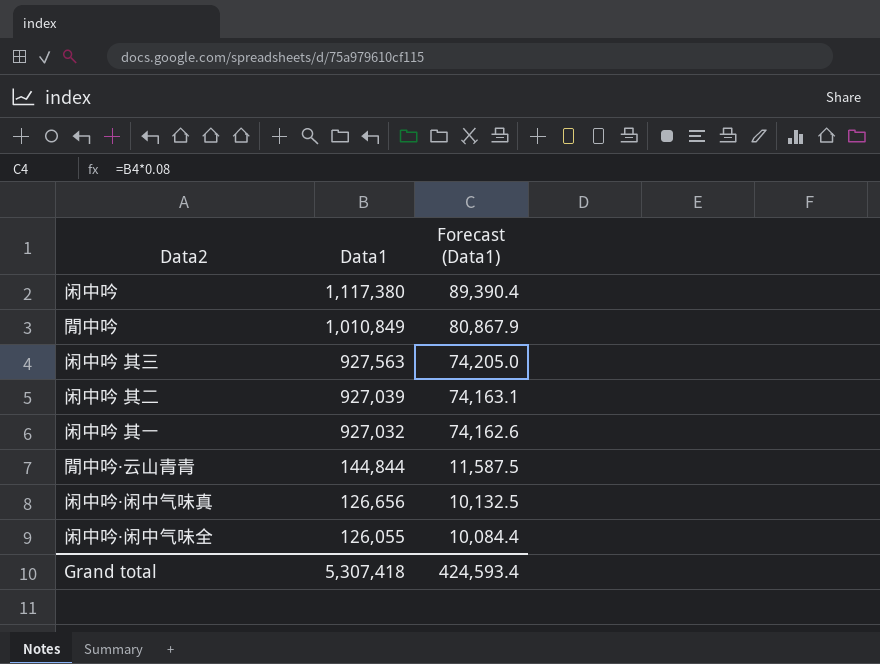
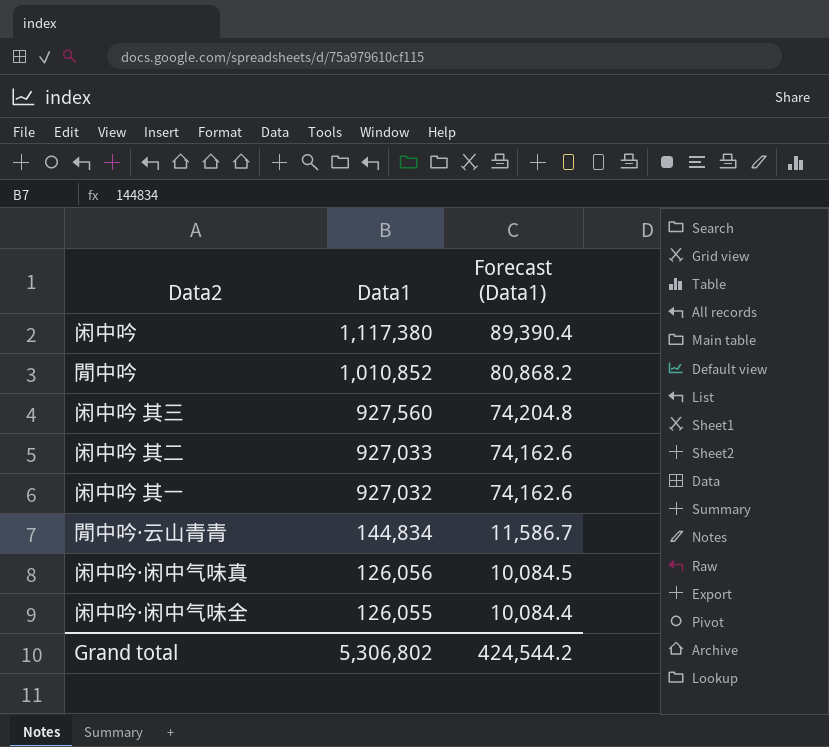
閒中吟 | Data1: 1,010,849 -> 1,010,852
閒中吟 | Forecast (Data1): 80,867.9 -> 80,868.2
闲中吟 其三 | Data1: 927,563 -> 927,560
闲中吟 其三 | Forecast (Data1): 74,205.0 -> 74,204.8
闲中吟 其二 | Data1: 927,039 -> 927,033
闲中吟 其二 | Forecast (Data1): 74,163.1 -> 74,162.6
閒中吟·云山青青 | Data1: 144,844 -> 144,834
閒中吟·云山青青 | Forecast (Data1): 11,587.5 -> 11,586.7
闲中吟·闲中气味真 | Data1: 126,656 -> 126,056
闲中吟·闲中气味真 | Forecast (Data1): 10,132.5 -> 10,084.5
Grand total | Data1: 5,307,418 -> 5,306,802
Grand total | Forecast (Data1): 424,593.4 -> 424,544.2

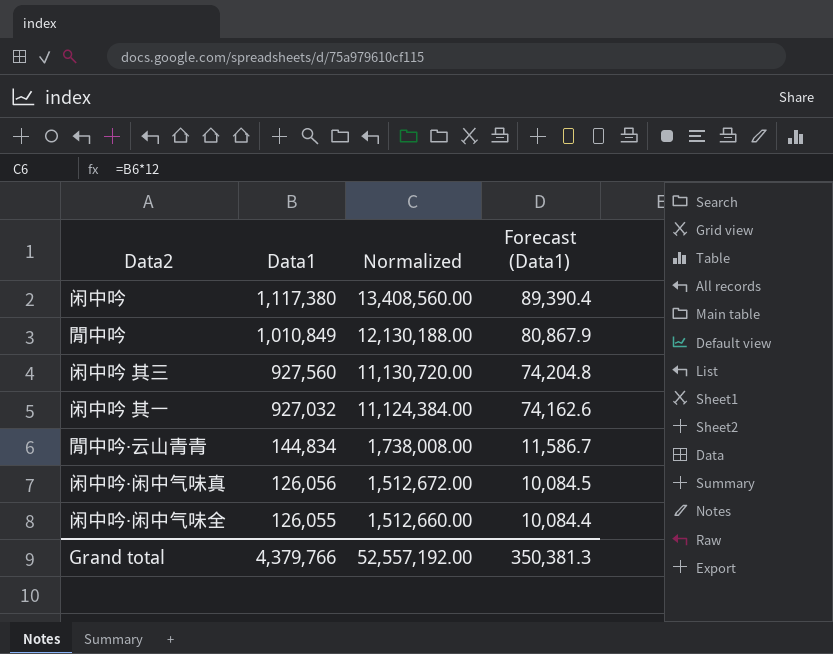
column Normalized | formula: none -> [Data1] * 12
row 闲中吟 其二: 927,033 | 74,162.6 -> none
閒中吟 | Data1: 1,010,852 -> 1,010,849
閒中吟 | Forecast (Data1): 80,868.2 -> 80,867.9
Grand total | Data1: 5,306,802 -> 4,379,766
Grand total | Forecast (Data1): 424,544.2 -> 350,381.3

